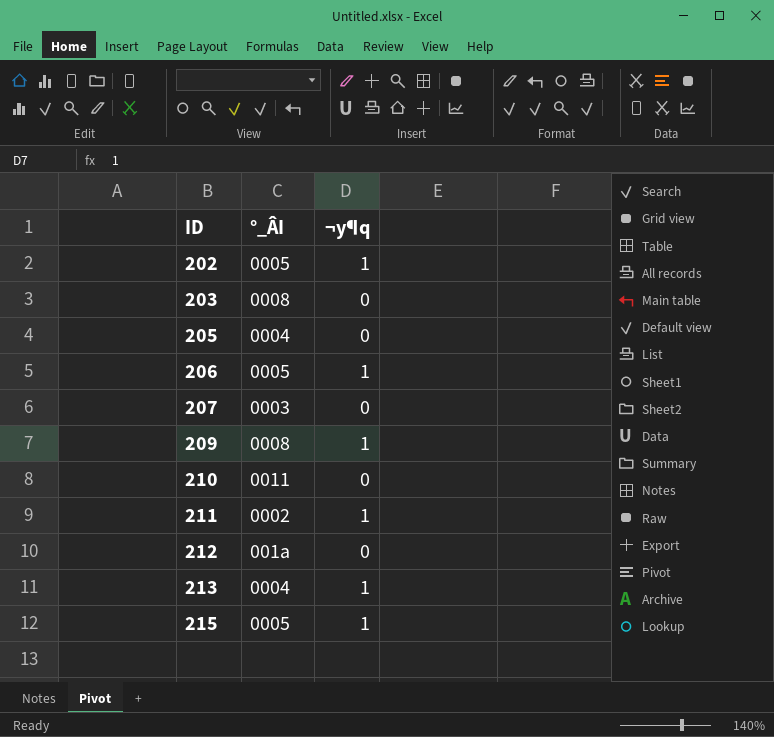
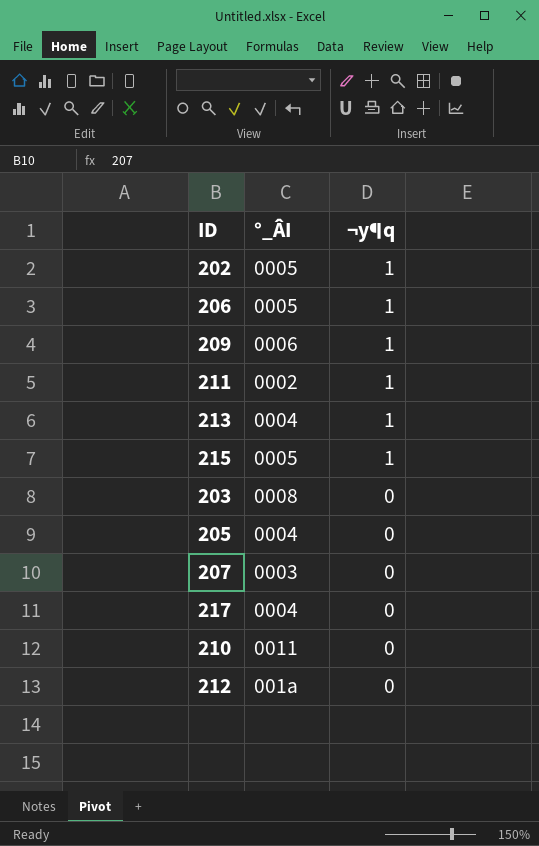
row order: ID ascending -> ¬y¶q descending
209 | °_ÂI: 0008 -> 0006
row 217: none -> 0004 | 0

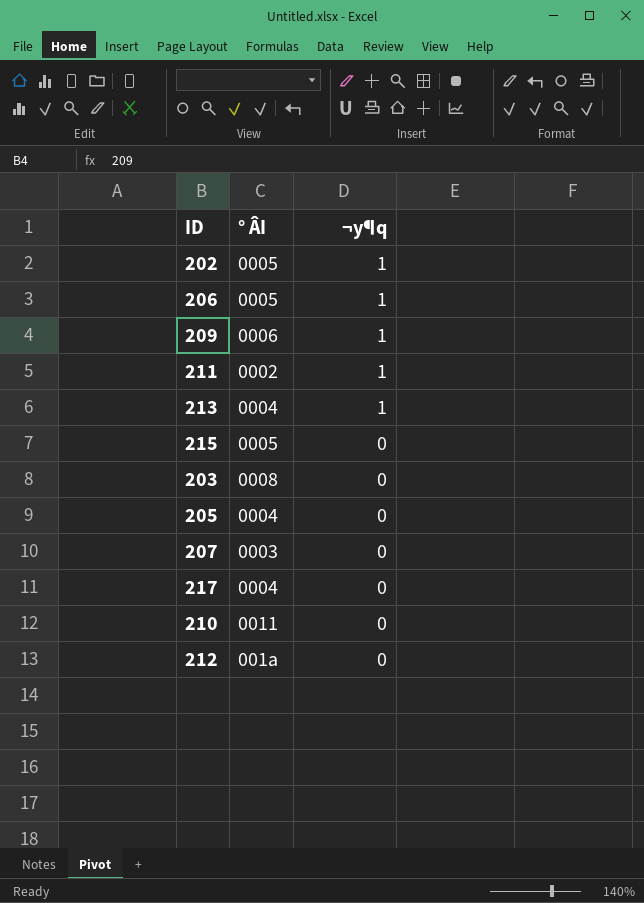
column name: °_ÂI -> ° ÂI
215 | ¬y¶q: 1 -> 0

